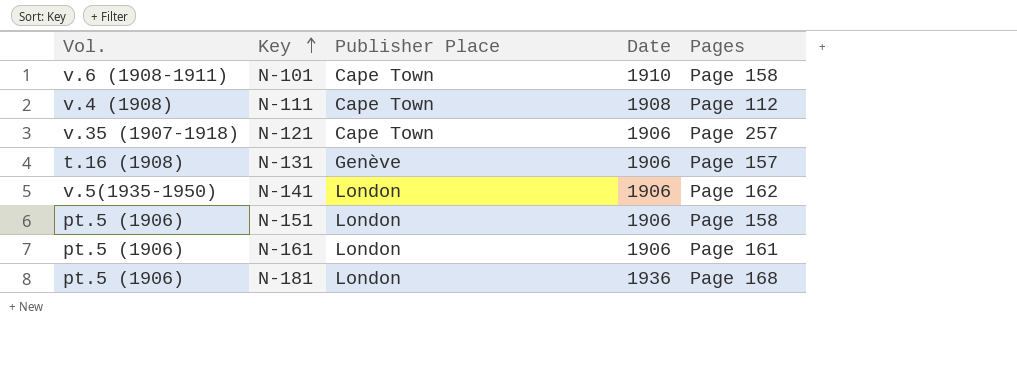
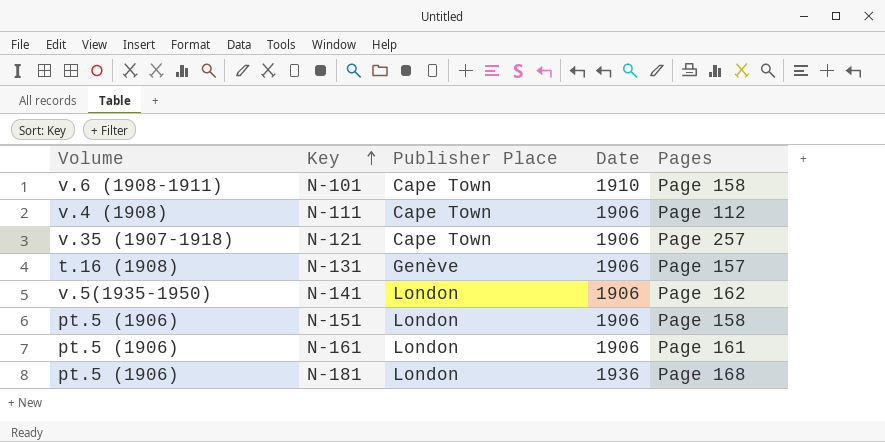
column name: Vol. -> Volume
N-111 | Date: 1908 -> 1906

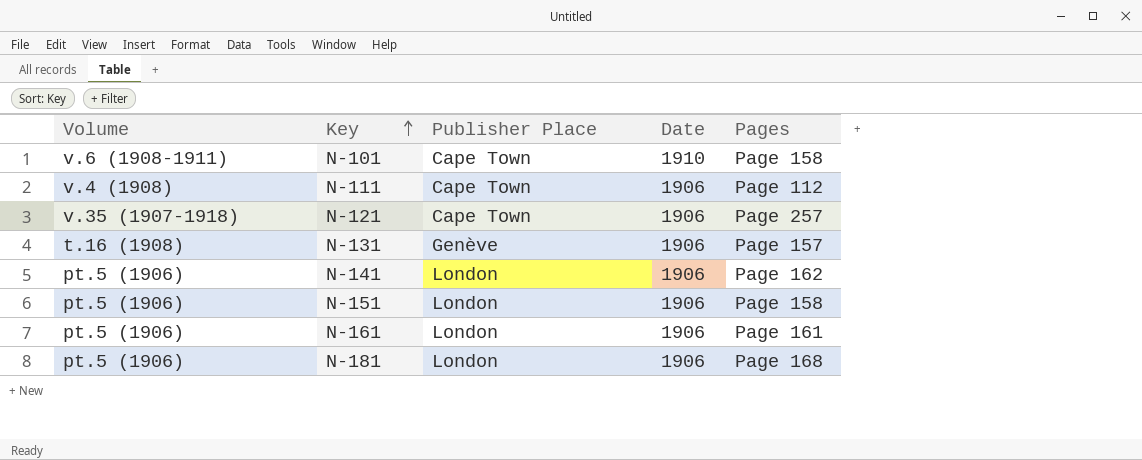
N-141 | Volume: v.5(1935-1950) -> pt.5 (1906)
N-181 | Date: 1936 -> 1906

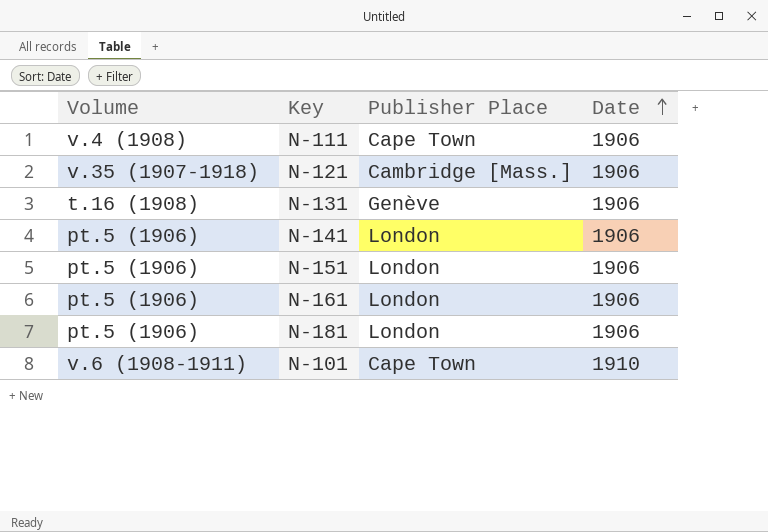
row order: Key ascending -> Date ascending
column Pages | position: 5 -> none
N-121 | Publisher Place: Cape Town -> Cambridge [Mass.]

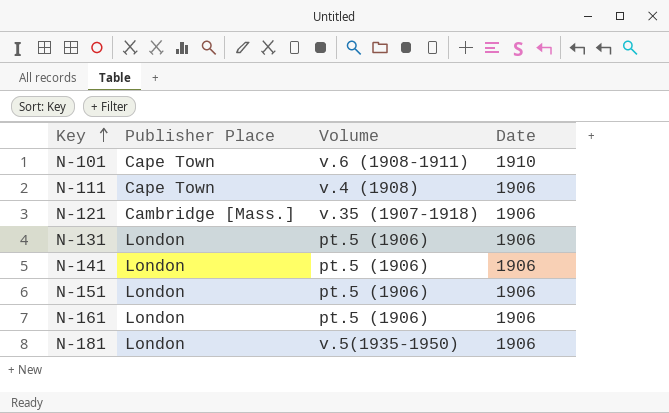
row order: Date ascending -> Key ascending
column Volume | position: 1 -> 3
N-131 | Publisher Place: Genève -> London
N-131 | Volume: t.16 (1908) -> pt.5 (1906)
N-181 | Volume: pt.5 (1906) -> v.5(1935-1950)

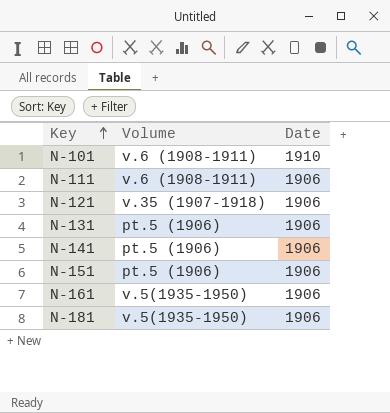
column Publisher Place | position: 2 -> none
N-111 | Volume: v.4 (1908) -> v.6 (1908-1911)
N-161 | Volume: pt.5 (1906) -> v.5(1935-1950)

